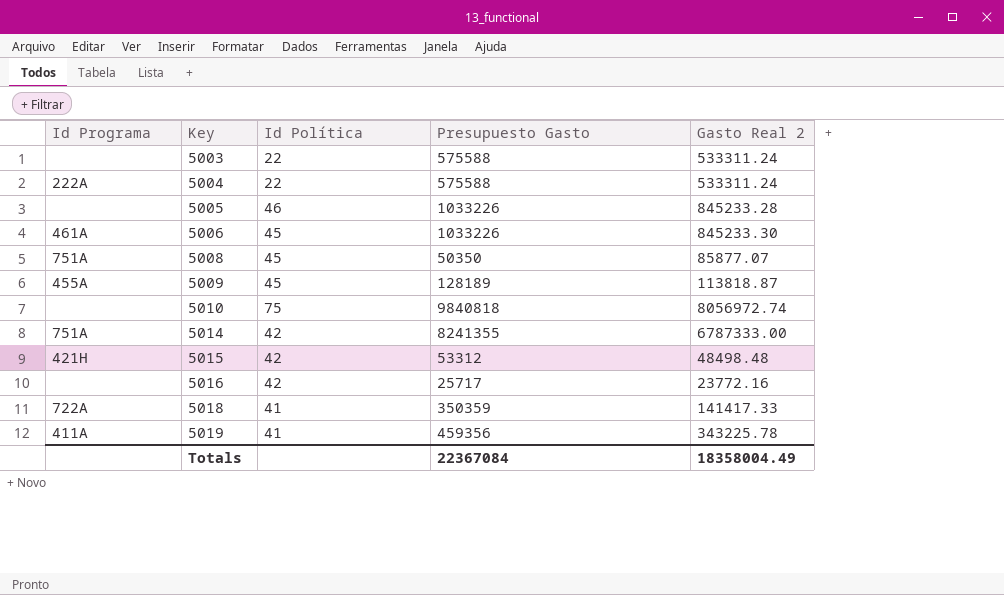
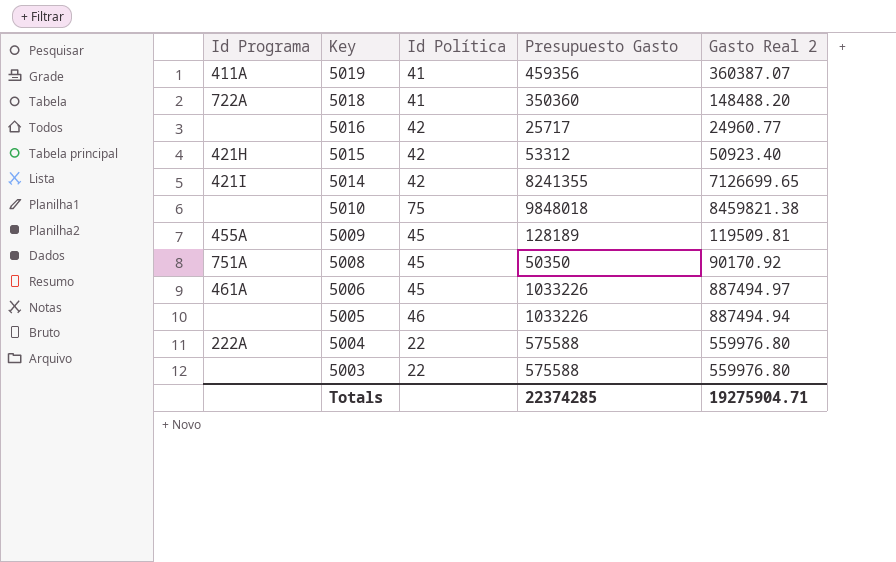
row order: Key ascending -> Key descending
5019 | Gasto Real 2: 343225.78 -> 360387.07
5018 | Presupuesto Gasto: 350359 -> 350360
5018 | Gasto Real 2: 141417.33 -> 148488.20
5016 | Gasto Real 2: 23772.16 -> 24960.77
5015 | Gasto Real 2: 48498.48 -> 50923.40
5014 | Id Programa: 751A -> 421I
5014 | Gasto Real 2: 6787333.00 -> 7126699.65
5010 | Presupuesto Gasto: 9840818 -> 9848018
5010 | Gasto Real 2: 8056972.74 -> 8459821.38
5009 | Gasto Real 2: 113818.87 -> 119509.81
5008 | Gasto Real 2: 85877.07 -> 90170.92
5006 | Gasto Real 2: 845233.30 -> 887494.97
5005 | Gasto Real 2: 845233.28 -> 887494.94
5004 | Gasto Real 2: 533311.24 -> 559976.80
5003 | Gasto Real 2: 533311.24 -> 559976.80
Totals | Presupuesto Gasto: 22367084 -> 22374285
Totals | Gasto Real 2: 18358004.49 -> 19275904.71

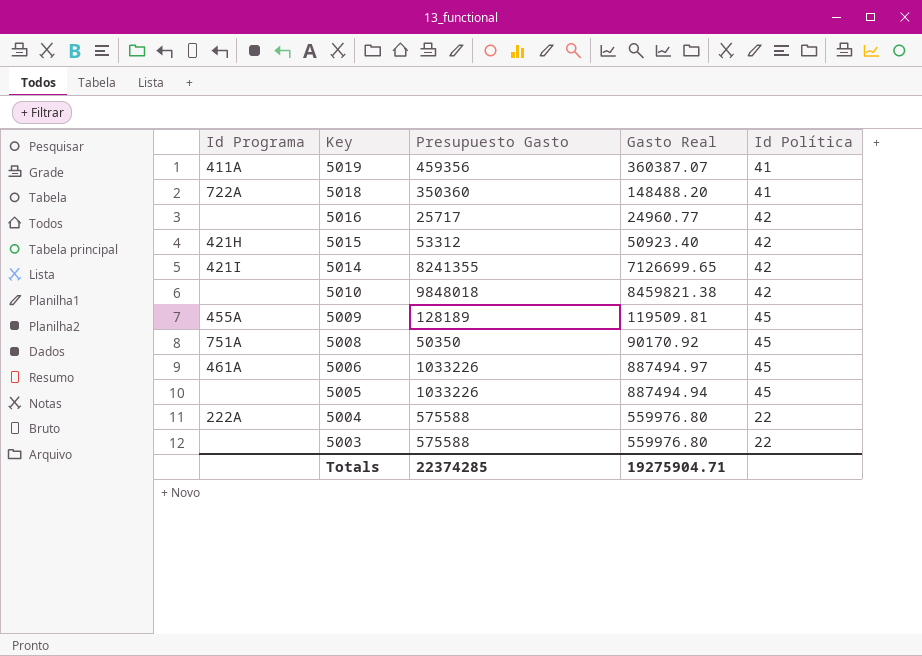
column name: Gasto Real 2 -> Gasto Real
column Id Política | position: 3 -> 5
5010 | Id Política: 75 -> 42
5005 | Id Política: 46 -> 45

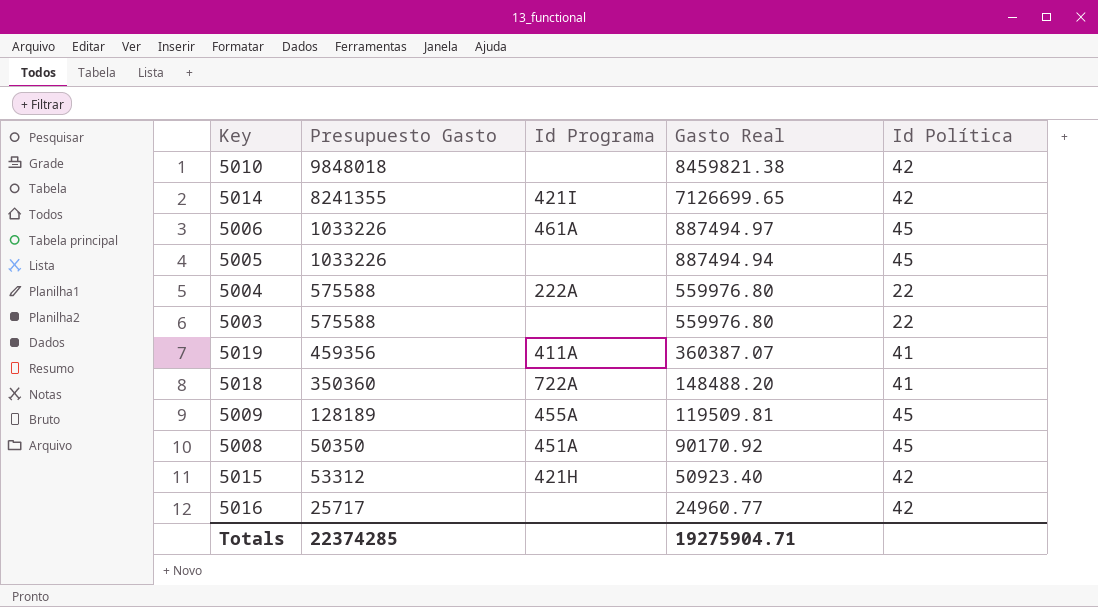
row order: Key descending -> Gasto Real descending
column Id Programa | position: 1 -> 3
5008 | Id Programa: 751A -> 451A

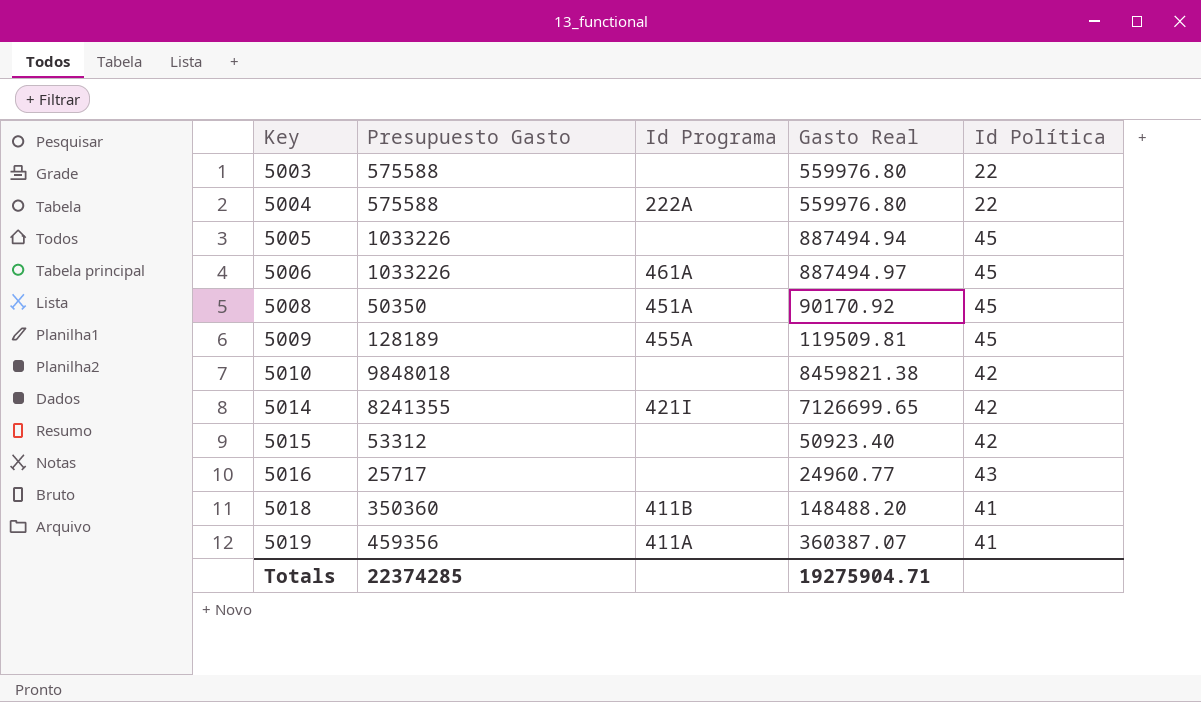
row order: Gasto Real descending -> Key ascending
5015 | Id Programa: 421H -> none
5016 | Id Política: 42 -> 43
5018 | Id Programa: 722A -> 411B

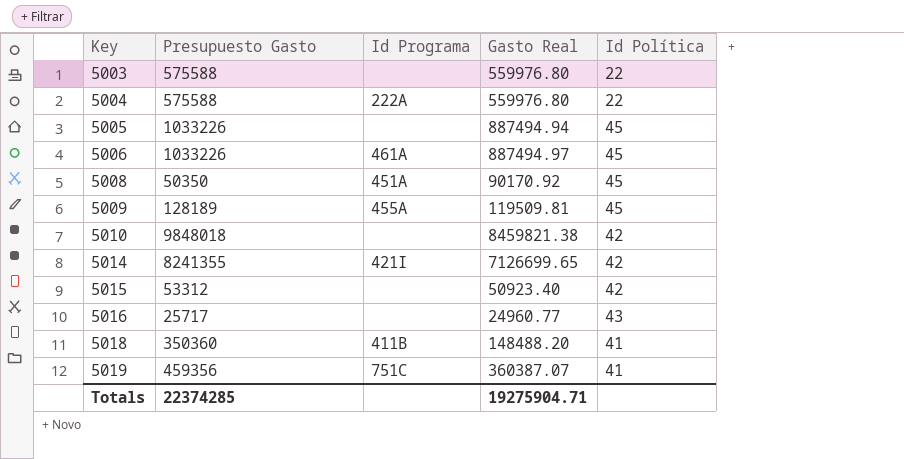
5019 | Id Programa: 411A -> 751C

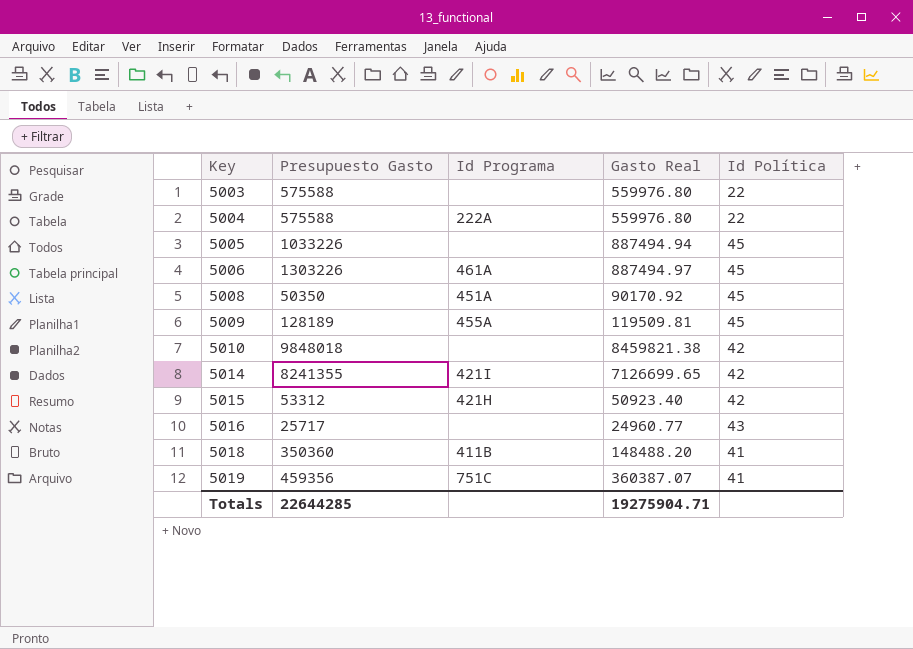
5006 | Presupuesto Gasto: 1033226 -> 1303226
5015 | Id Programa: none -> 421H
Totals | Presupuesto Gasto: 22374285 -> 22644285

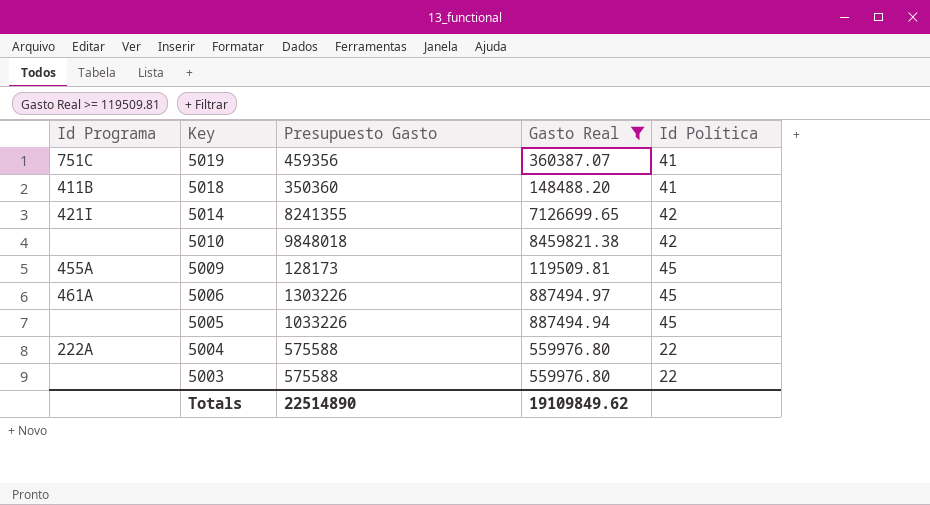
filter: none -> Gasto Real >= 119509.81
row order: Key ascending -> Key descending
column Id Programa | position: 3 -> 1
5009 | Presupuesto Gasto: 128189 -> 128173
Totals | Presupuesto Gasto: 22644285 -> 22514890
Totals | Gasto Real: 19275904.71 -> 19109849.62

